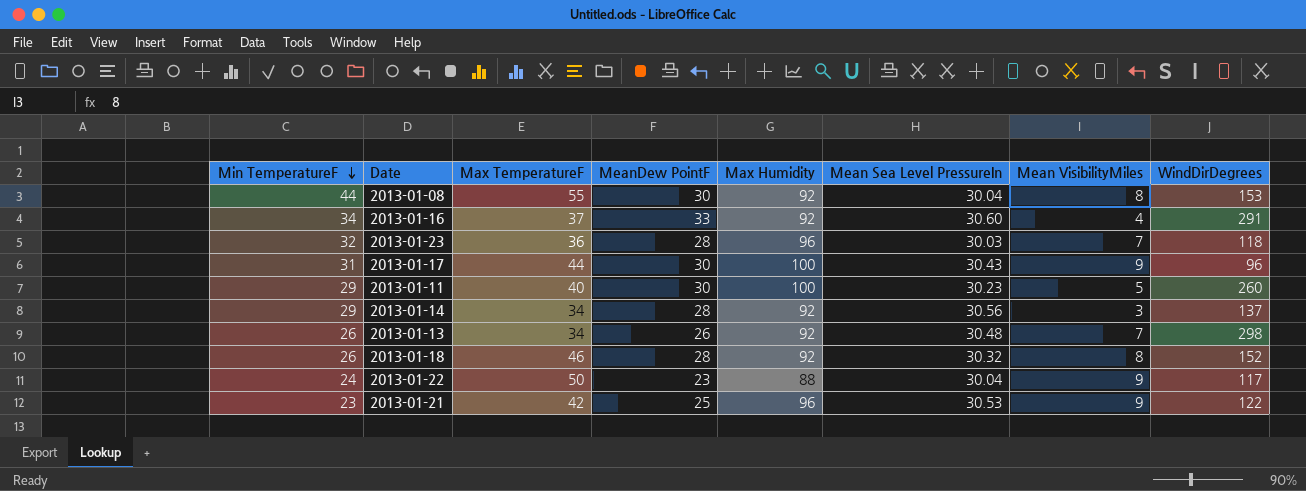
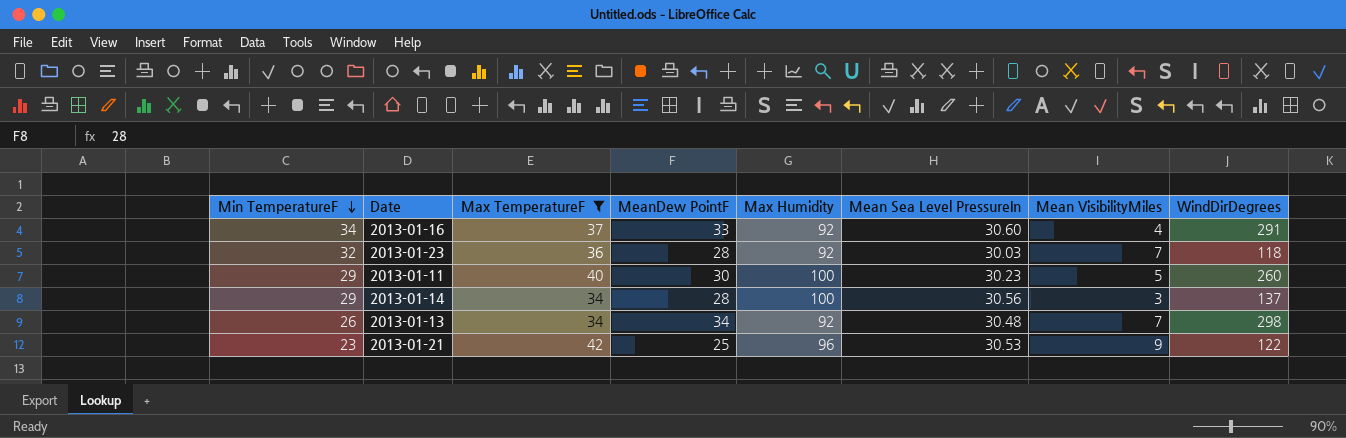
filter: none -> Max TemperatureF <= 42
2013-01-23 | Max Humidity: 96 -> 92
2013-01-14 | Max Humidity: 92 -> 100
2013-01-13 | MeanDew PointF: 26 -> 34

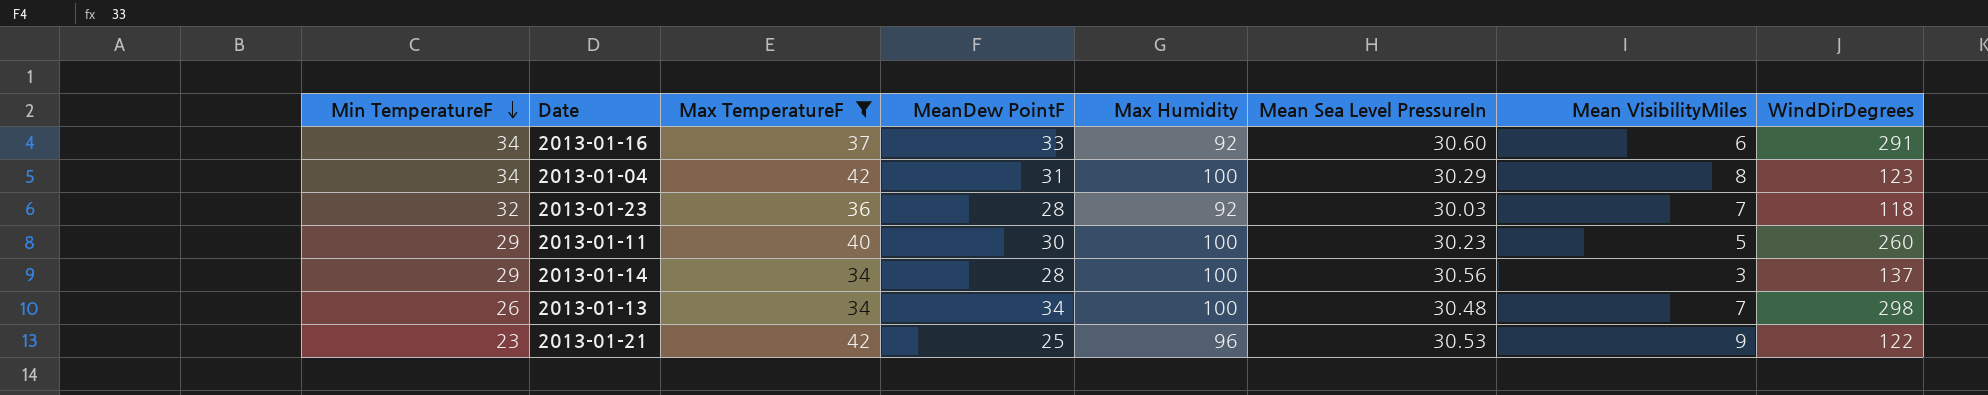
2013-01-16 | Mean VisibilityMiles: 4 -> 6
row 2013-01-04: none -> 34 | 42 | 31 | 100 | 30.29 | 8 | 123
2013-01-13 | Max Humidity: 92 -> 100

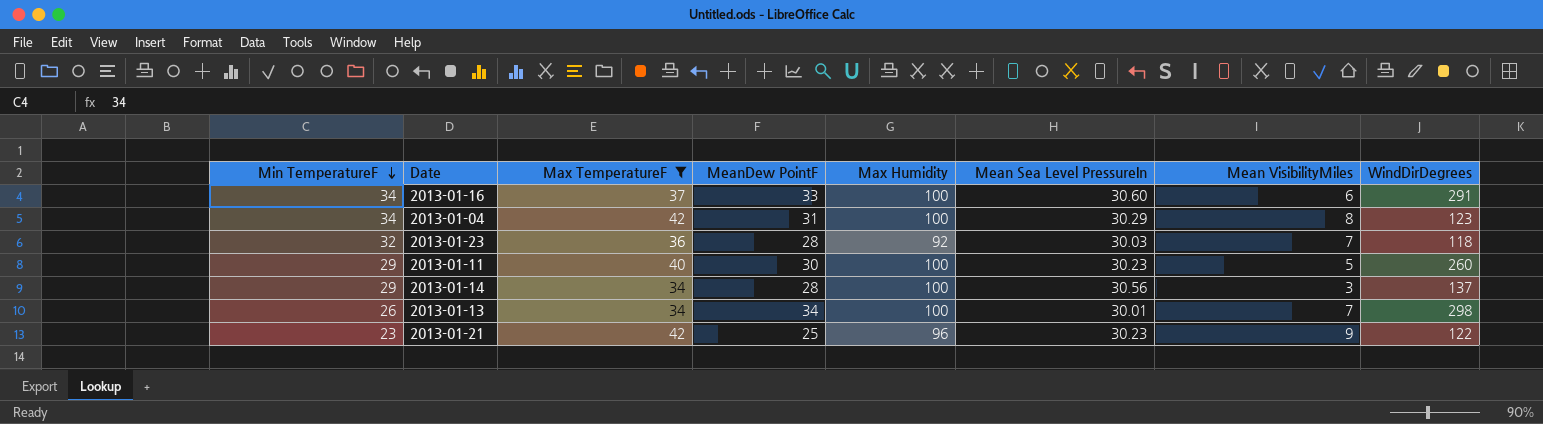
2013-01-16 | Max Humidity: 92 -> 100
2013-01-13 | Mean Sea Level PressureIn: 30.48 -> 30.01
2013-01-21 | Mean Sea Level PressureIn: 30.53 -> 30.23

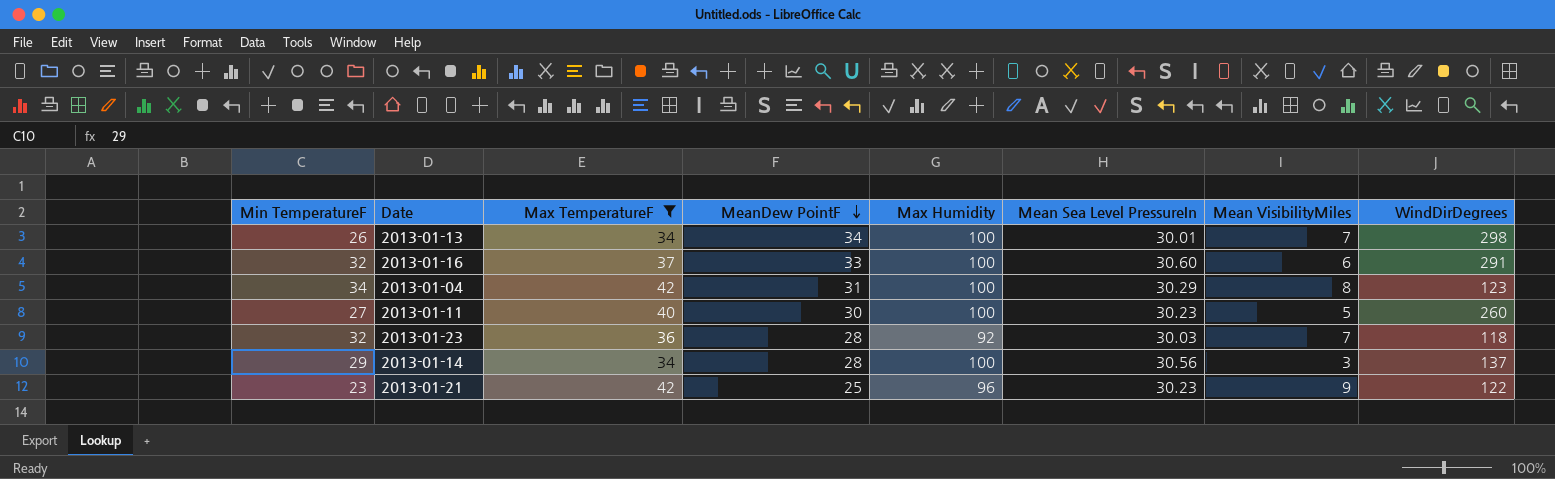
row order: Min TemperatureF descending -> MeanDew PointF descending
2013-01-16 | Min TemperatureF: 34 -> 32
2013-01-11 | Min TemperatureF: 29 -> 27

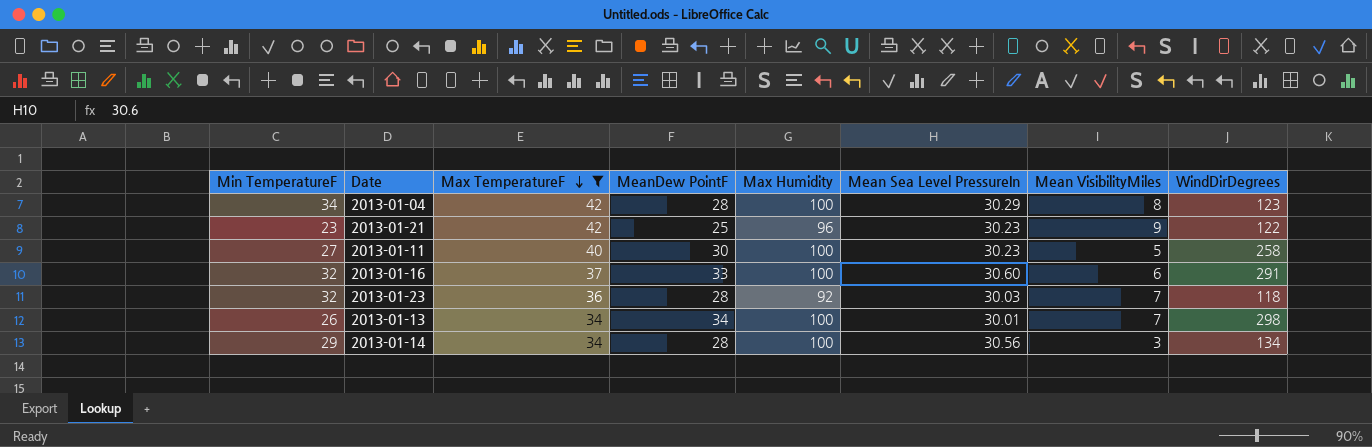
row order: MeanDew PointF descending -> Max TemperatureF descending
2013-01-04 | MeanDew PointF: 31 -> 28
2013-01-11 | WindDirDegrees: 260 -> 258
2013-01-14 | WindDirDegrees: 137 -> 134

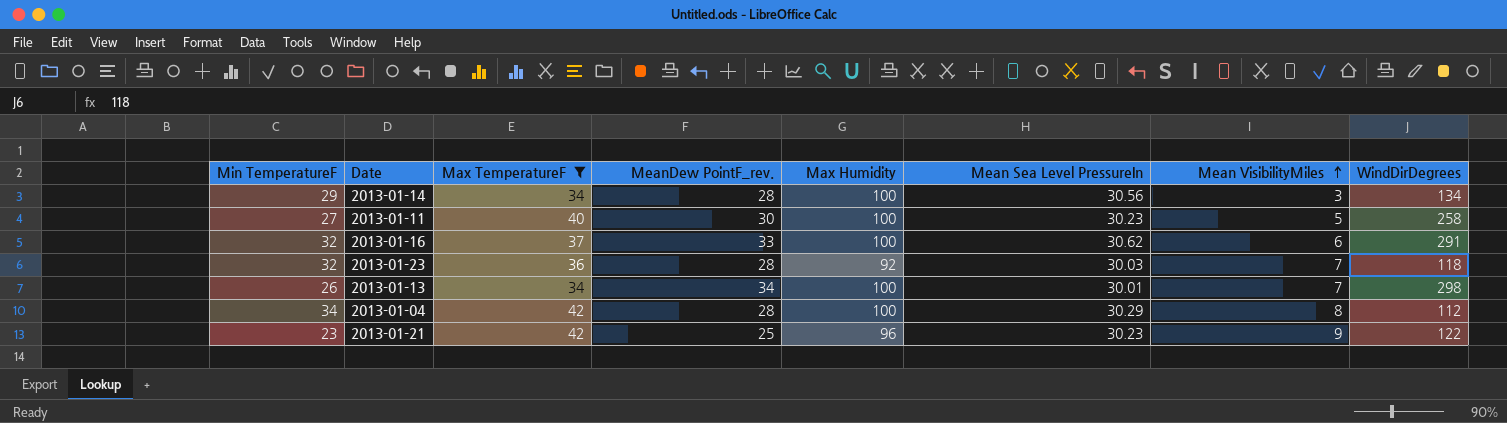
row order: Max TemperatureF descending -> Mean VisibilityMiles ascending
column name: MeanDew PointF -> MeanDew PointF_rev.
2013-01-16 | Mean Sea Level PressureIn: 30.60 -> 30.62
2013-01-04 | WindDirDegrees: 123 -> 112

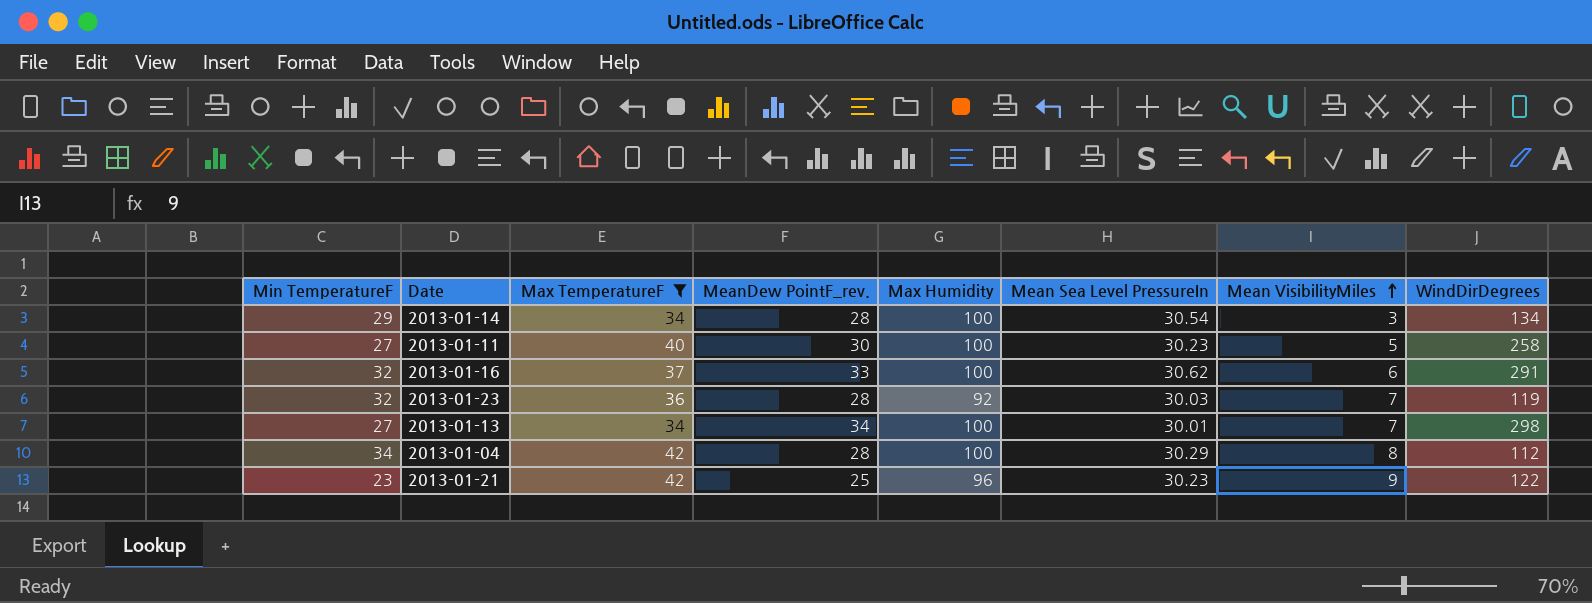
2013-01-14 | Mean Sea Level PressureIn: 30.56 -> 30.54
2013-01-23 | WindDirDegrees: 118 -> 119
2013-01-13 | Min TemperatureF: 26 -> 27

